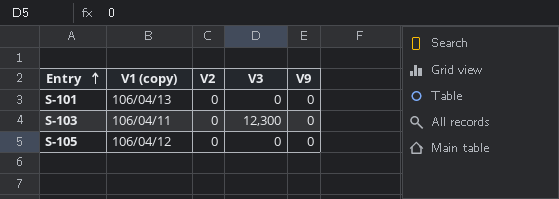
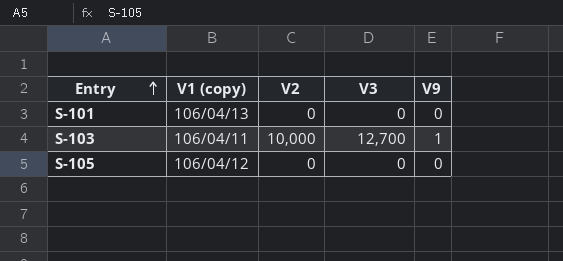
S-103 | V2: 0 -> 10,000
S-103 | V3: 12,300 -> 12,700
S-103 | V9: 0 -> 1

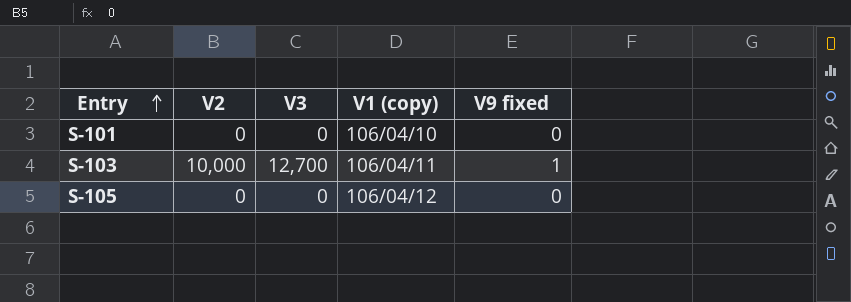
column V1 (copy) | position: 2 -> 4
column name: V9 -> V9 fixed
S-101 | V1 (copy): 106/04/13 -> 106/04/10

